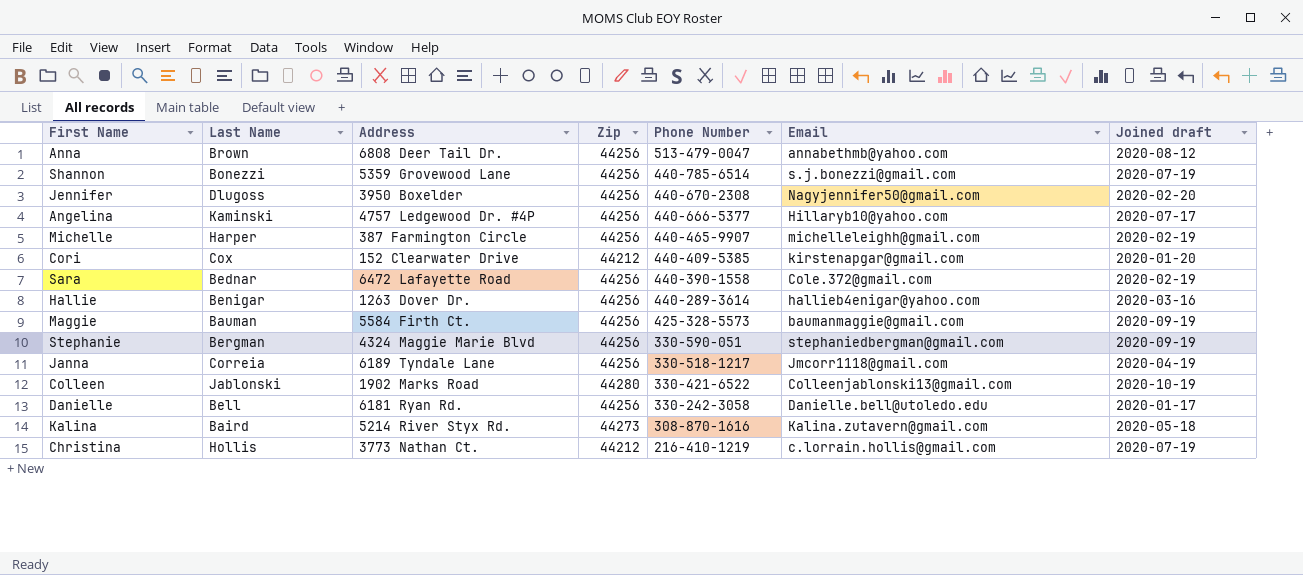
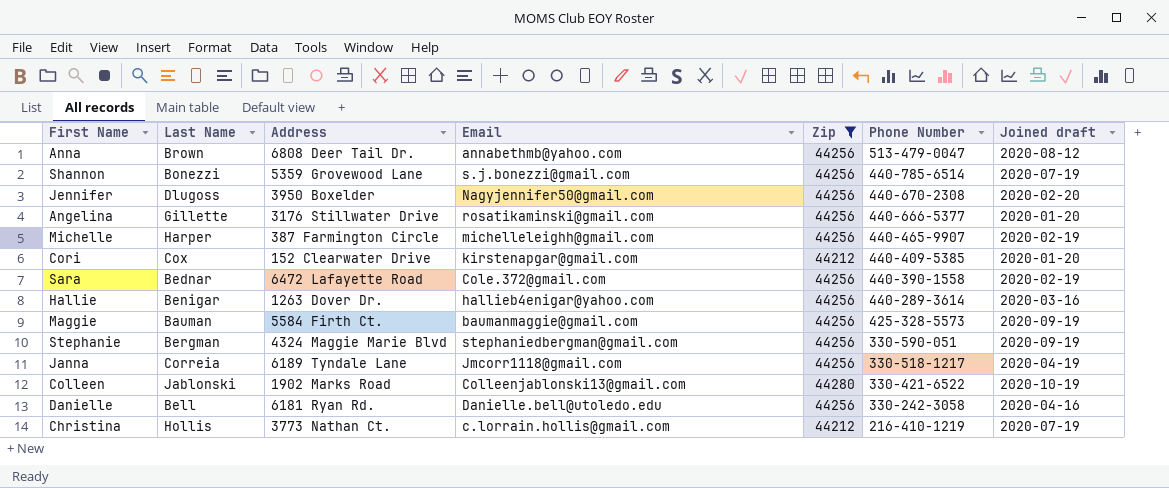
filter: none -> Zip != 44273
column Email | position: 6 -> 4
Angelina | Last Name: Kaminski -> Gillette
Angelina | Address: 4757 Ledgewood Dr. #4P -> 3176 Stillwater Drive
Angelina | Email: Hillaryb10@yahoo.com -> rosatikaminski@gmail.com
Angelina | Joined draft: 2020-07-17 -> 2020-01-20
Danielle | Joined draft: 2020-01-17 -> 2020-04-16

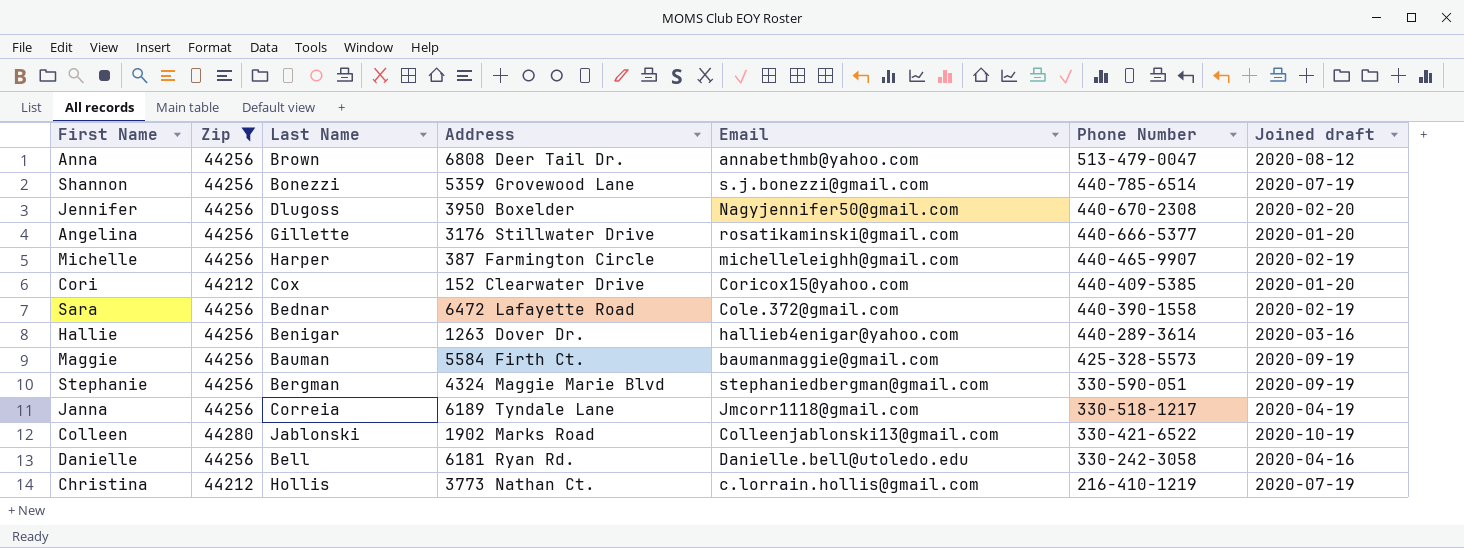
column Zip | position: 5 -> 2
Cori | Email: kirstenapgar@gmail.com -> Coricox15@yahoo.com

